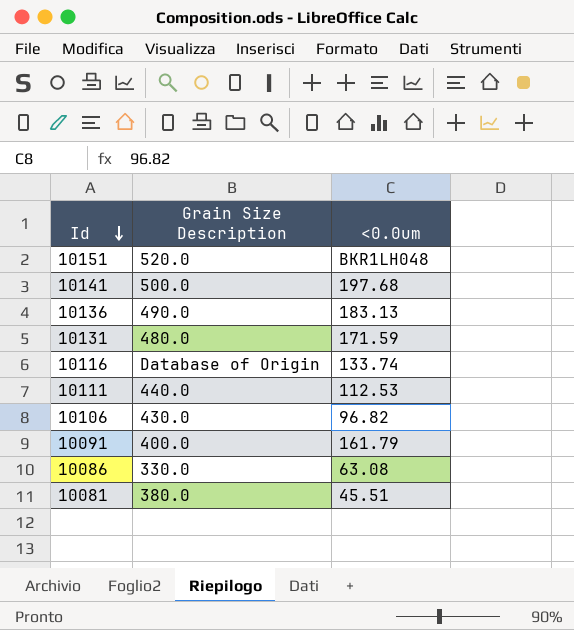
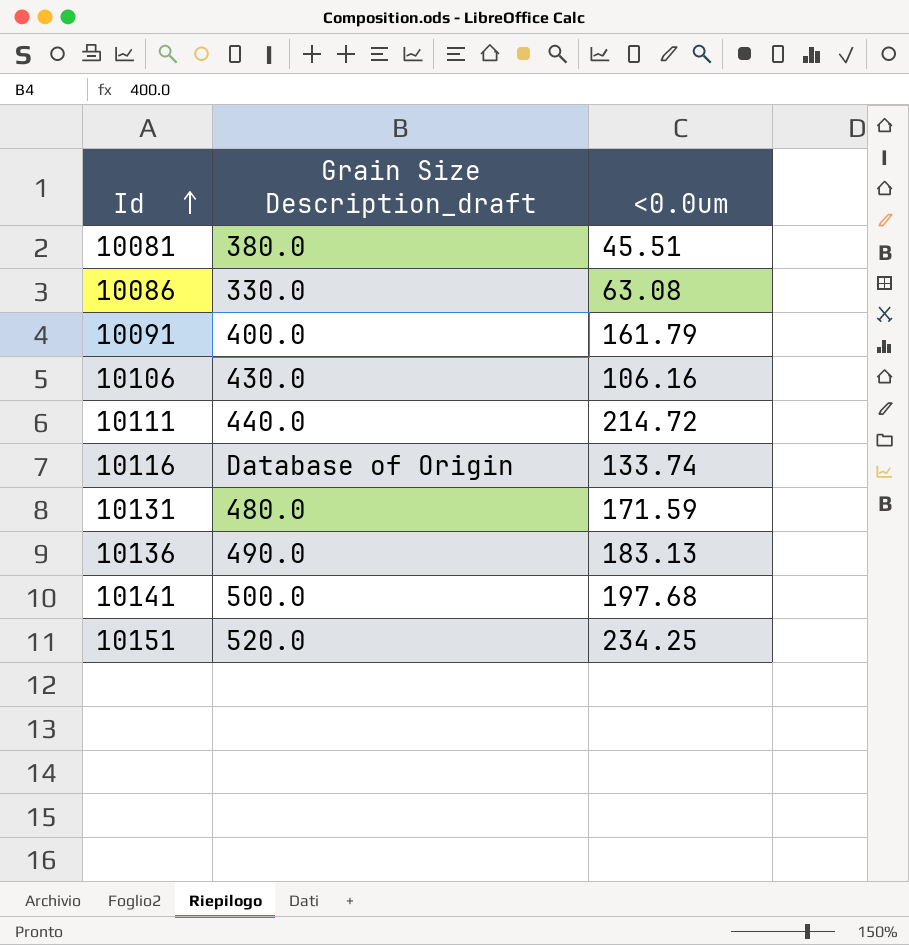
row order: Id descending -> Id ascending
column name: Grain Size Description -> Grain Size Description_draft
10106 | <0.0um: 96.82 -> 106.16
10111 | <0.0um: 112.53 -> 214.72
10151 | <0.0um: BKR1LH048 -> 234.25

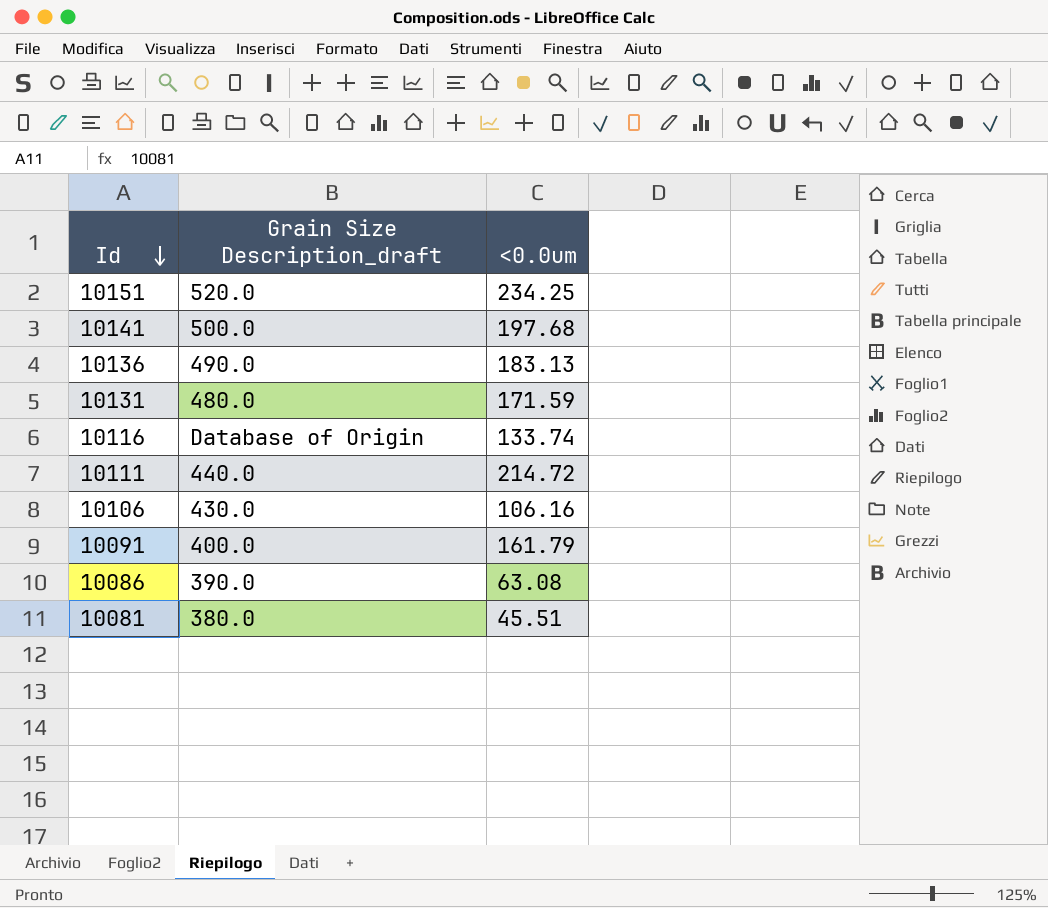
row order: Id ascending -> Id descending
10086 | Grain Size Description_draft: 330.0 -> 390.0

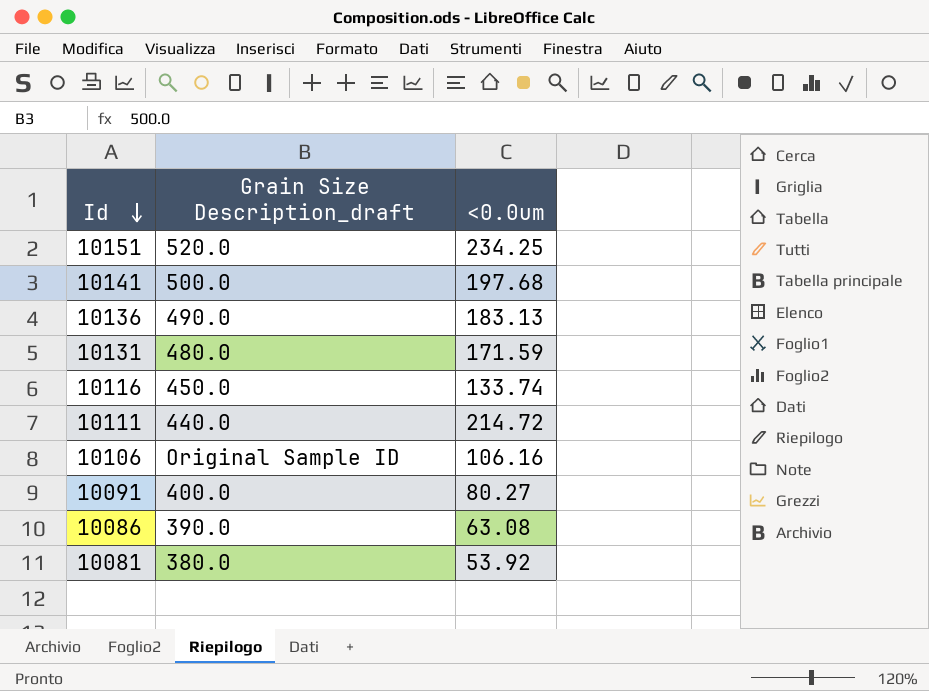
10116 | Grain Size Description_draft: Database of Origin -> 450.0
10106 | Grain Size Description_draft: 430.0 -> Original Sample ID
10091 | <0.0um: 161.79 -> 80.27
10081 | <0.0um: 45.51 -> 53.92

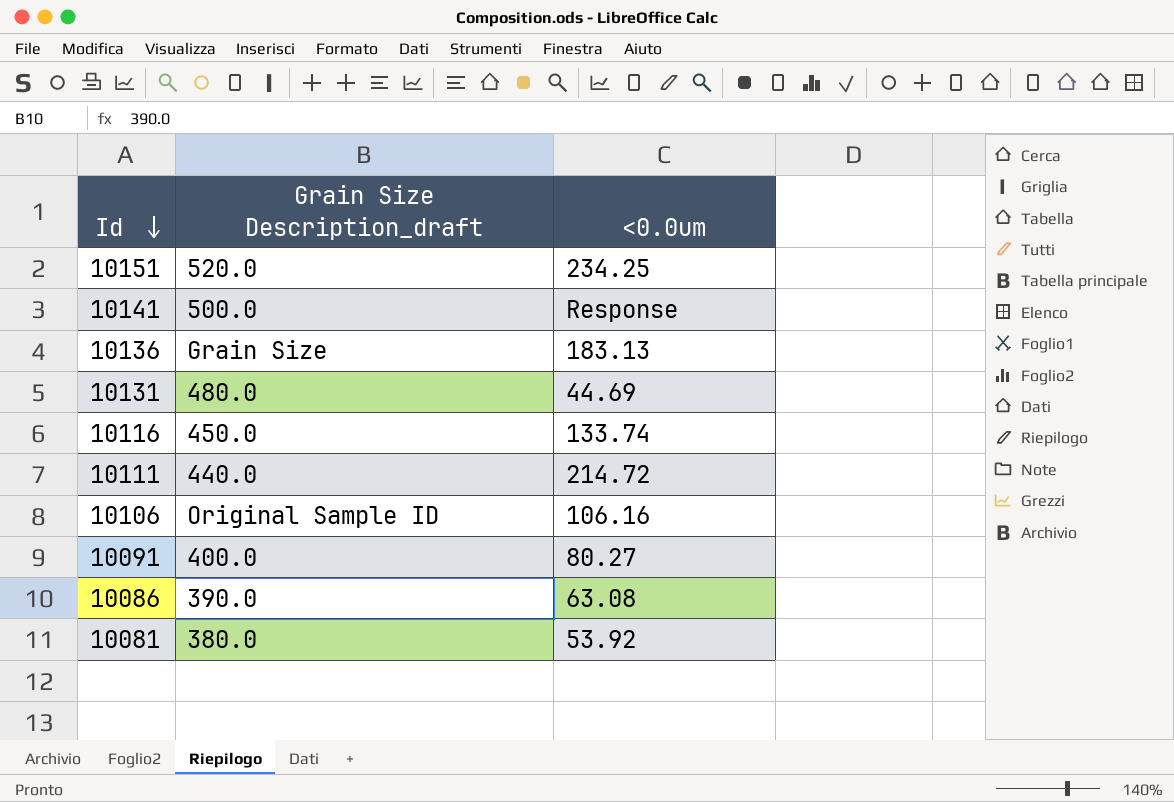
10141 | <0.0um: 197.68 -> Response
10136 | Grain Size Description_draft: 490.0 -> Grain Size
10131 | <0.0um: 171.59 -> 44.69

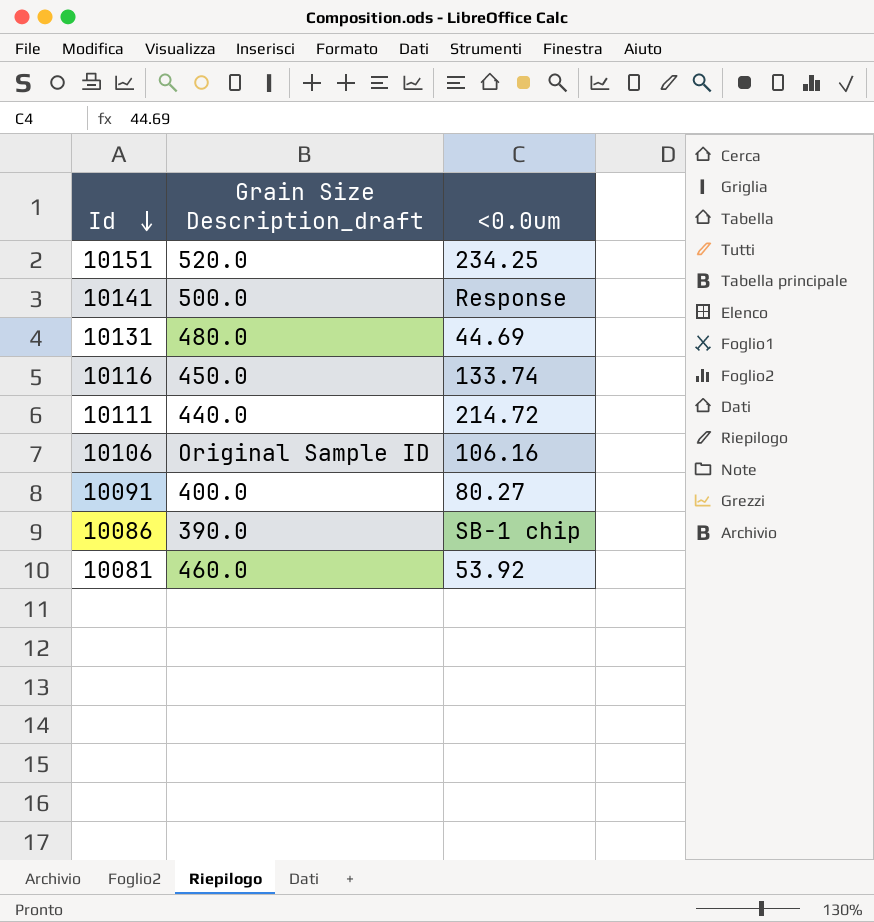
row 10136: Grain Size | 183.13 -> none
10086 | <0.0um: 63.08 -> SB-1 chip
10081 | Grain Size Description_draft: 380.0 -> 460.0

